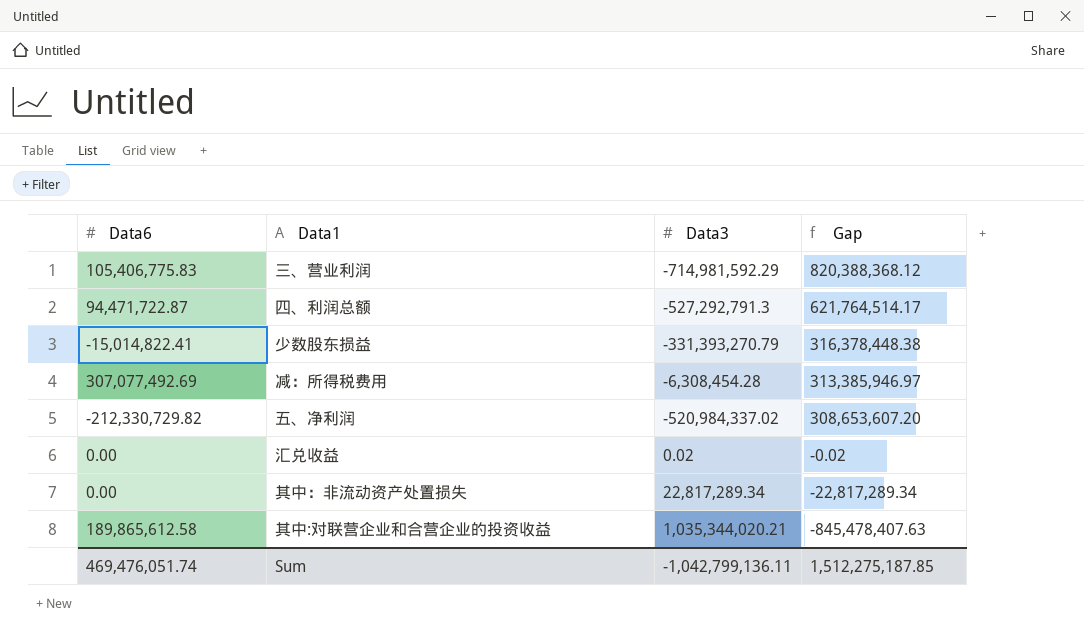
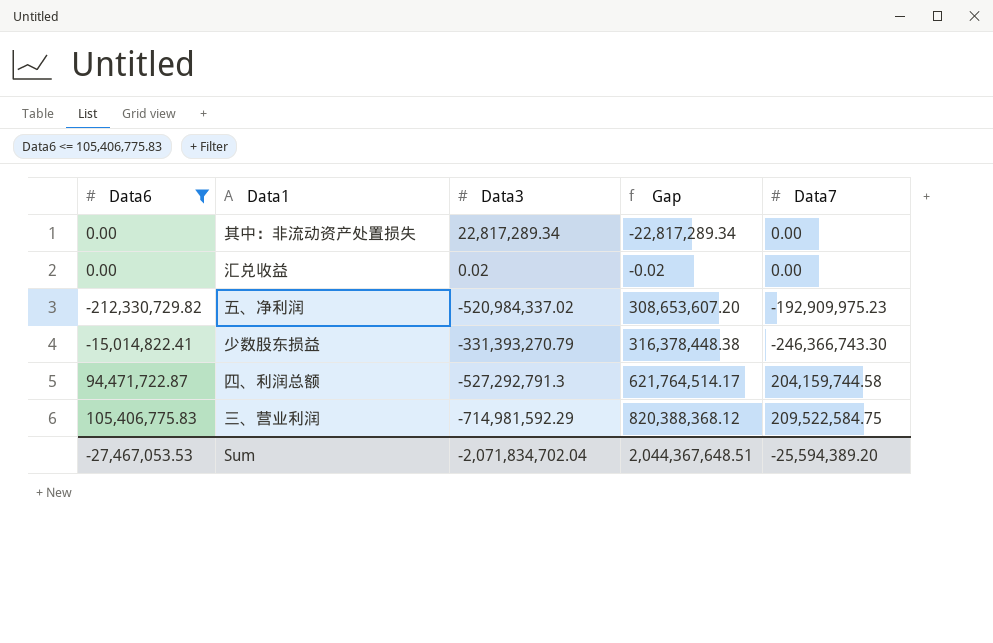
filter: none -> Data6 <= 105,406,775.83
row order: Gap descending -> Gap ascending
column Data7 | position: none -> 5
Sum | Data6: 469,476,051.74 -> -27,467,053.53
Sum | Data3: -1,042,799,136.11 -> -2,071,834,702.04
Sum | Gap: 1,512,275,187.85 -> 2,044,367,648.51

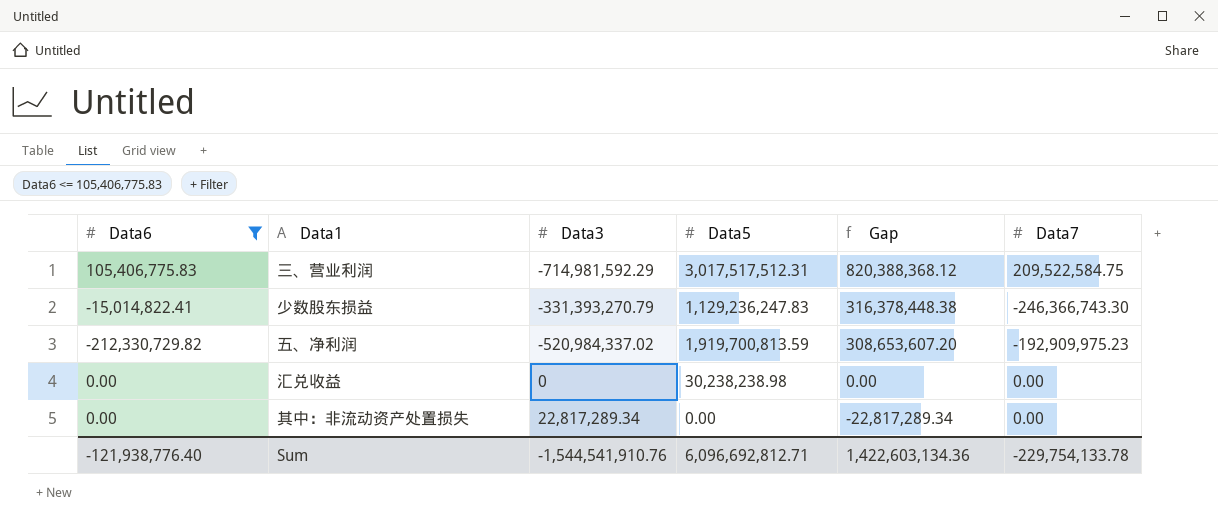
row order: Gap ascending -> Gap descending
column Data5 | position: none -> 4
row 四、利润总额: 94,471,722.87 | -527,292,791.3 | 621,764,514.17 | 204,159,744.58 -> none
汇兑收益 | Data3: 0.02 -> 0
汇兑收益 | Gap: -0.02 -> 0.00
Sum | Data6: -27,467,053.53 -> -121,938,776.40
Sum | Data3: -2,071,834,702.04 -> -1,544,541,910.76
Sum | Gap: 2,044,367,648.51 -> 1,422,603,134.36
Sum | Data7: -25,594,389.20 -> -229,754,133.78

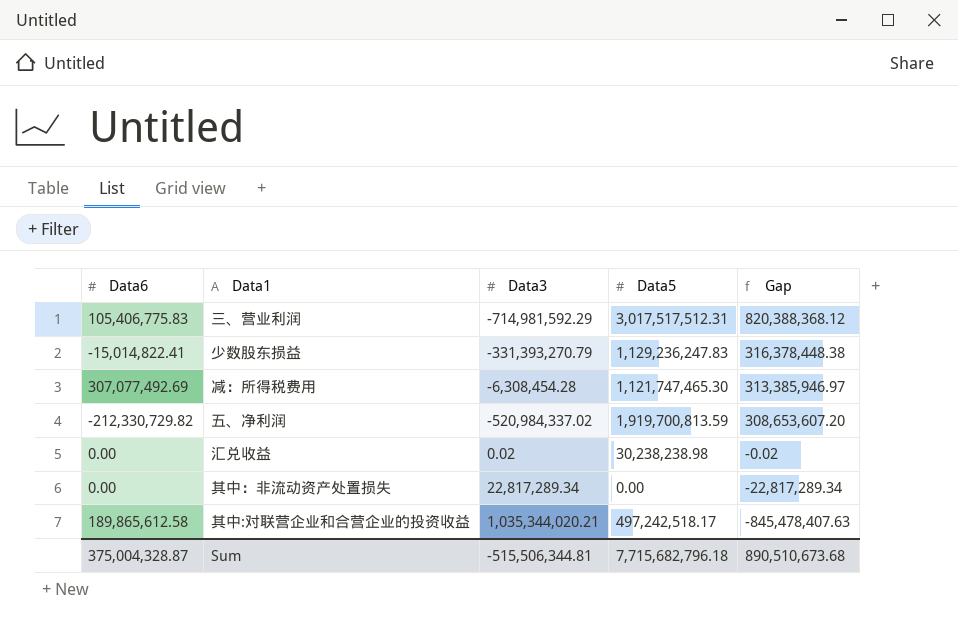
filter: Data6 <= 105,406,775.83 -> none
column Data7 | position: 6 -> none
汇兑收益 | Data3: 0 -> 0.02
汇兑收益 | Gap: 0.00 -> -0.02
Sum | Data6: -121,938,776.40 -> 375,004,328.87
Sum | Data3: -1,544,541,910.76 -> -515,506,344.81
Sum | Data5: 6,096,692,812.71 -> 7,715,682,796.18
Sum | Gap: 1,422,603,134.36 -> 890,510,673.68

